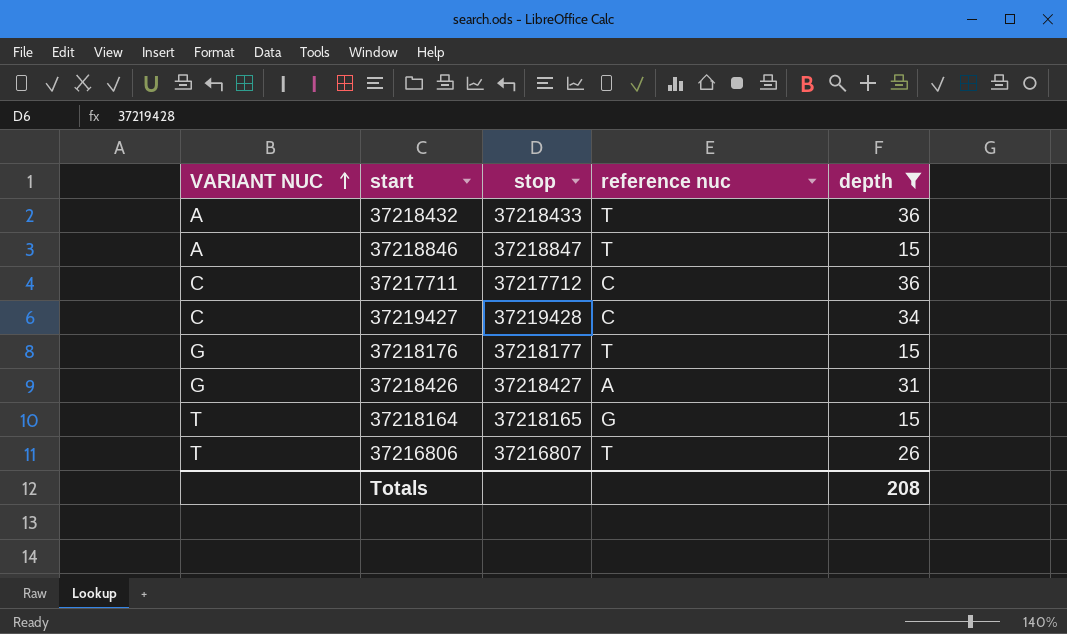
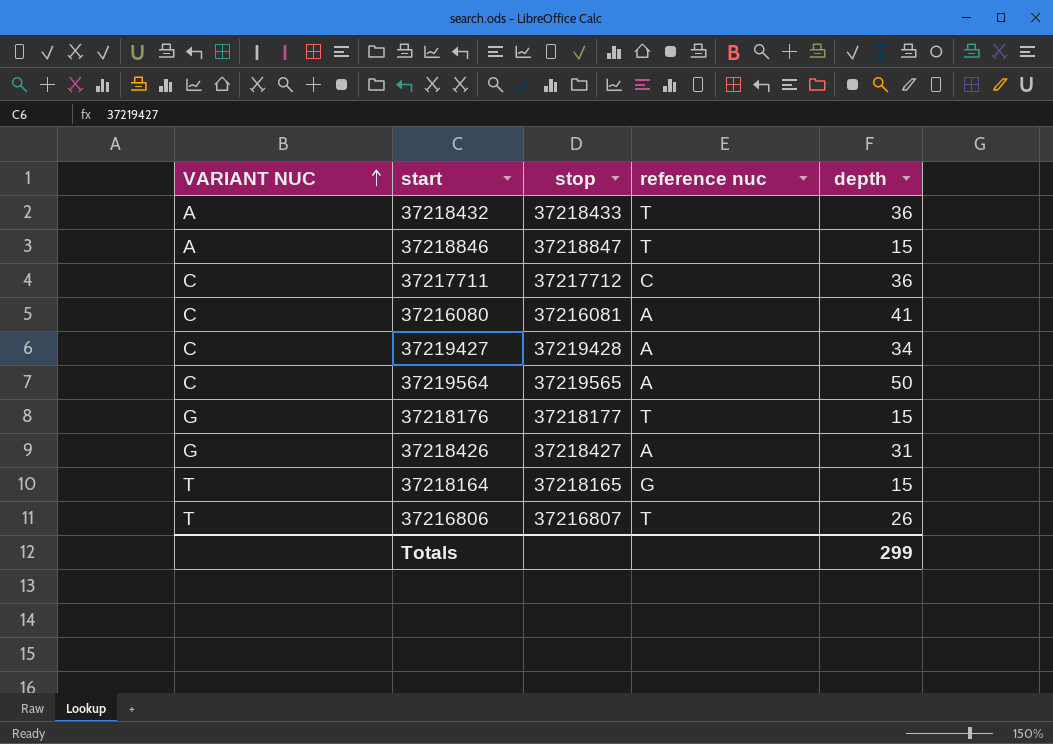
filter: depth <= 36 -> none
37219427 | reference nuc: C -> A
Totals | depth: 208 -> 299

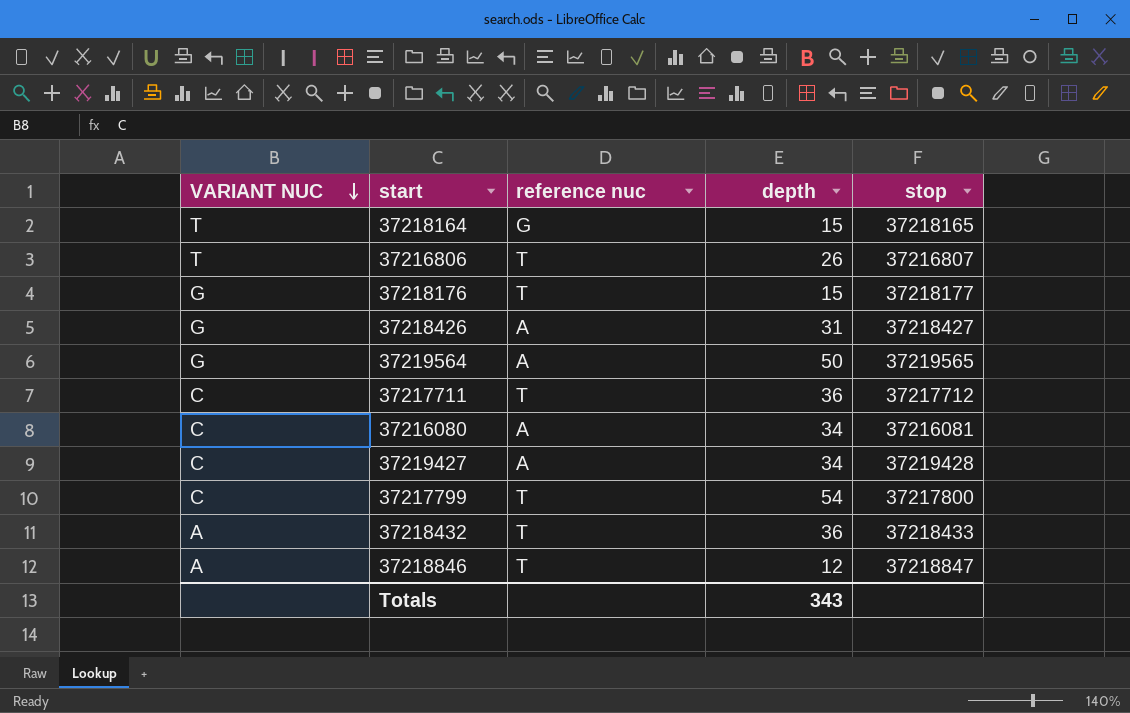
row order: VARIANT NUC ascending -> VARIANT NUC descending
column stop | position: 3 -> 5
37219564 | VARIANT NUC: C -> G
37217711 | reference nuc: C -> T
37216080 | depth: 41 -> 34
row 37217799: none -> C | T | 54 | 37217800
37218846 | depth: 15 -> 12
Totals | depth: 299 -> 343

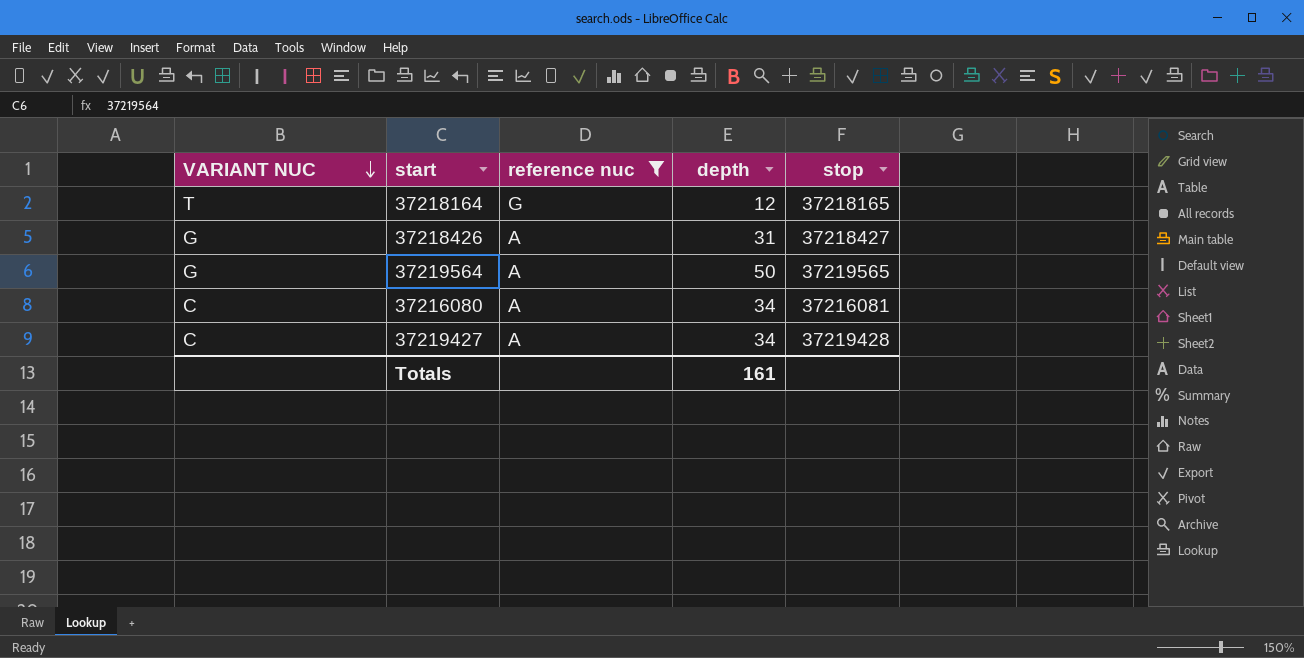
filter: none -> reference nuc != T
37218164 | depth: 15 -> 12
Totals | depth: 343 -> 161

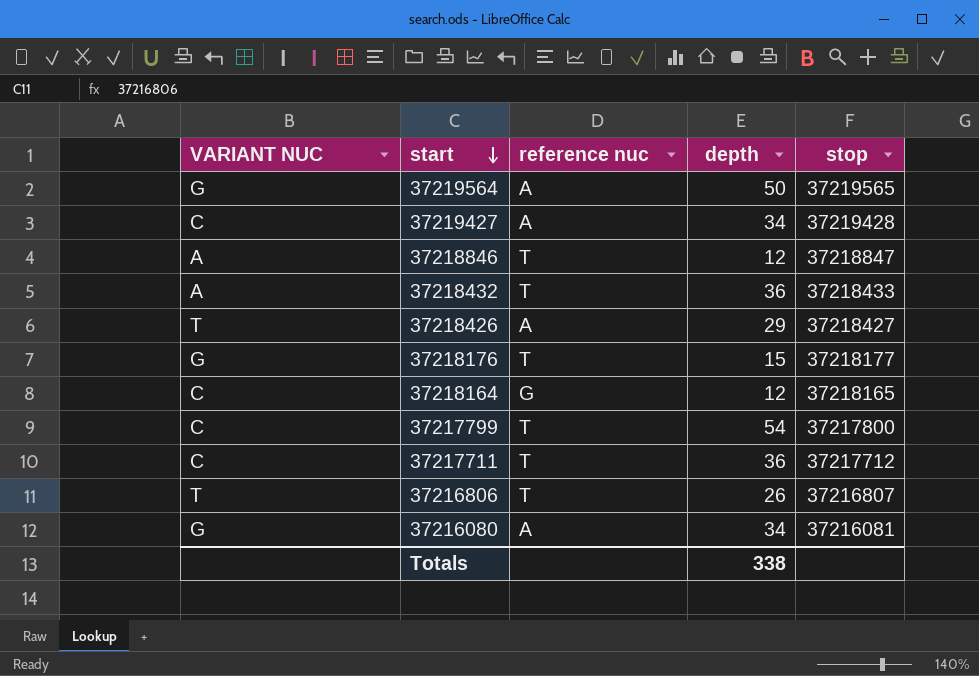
filter: reference nuc != T -> none
row order: VARIANT NUC descending -> start descending
37218426 | VARIANT NUC: G -> T
37218426 | depth: 31 -> 29
37218164 | VARIANT NUC: T -> C
37216080 | VARIANT NUC: C -> G
Totals | depth: 161 -> 338

